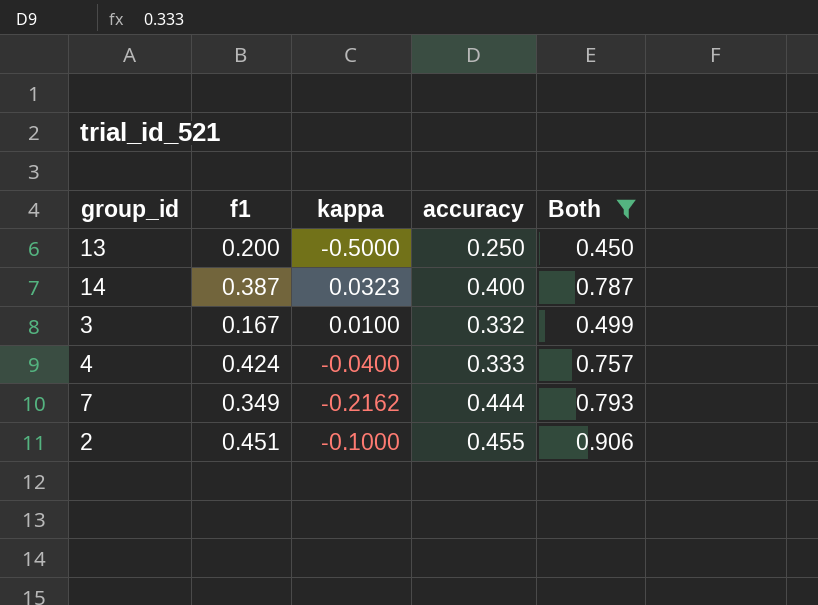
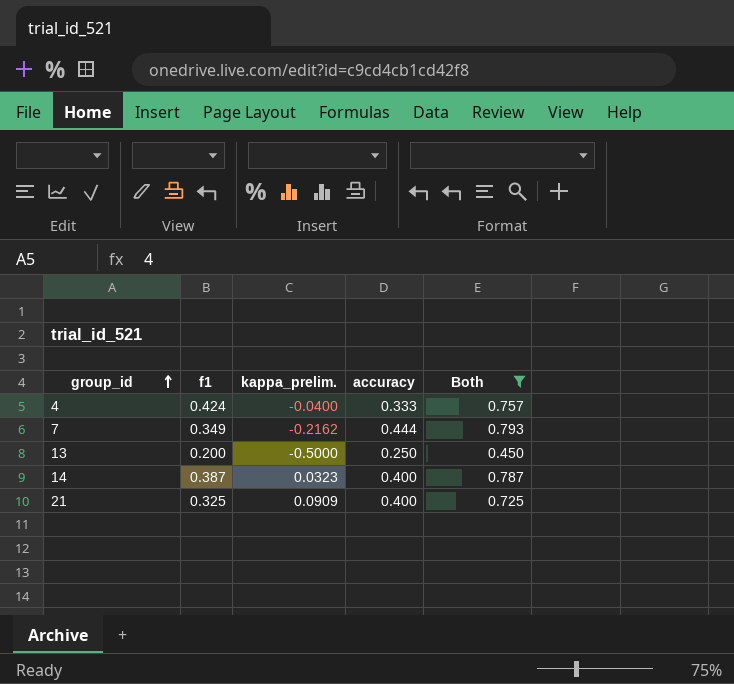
row order: none -> group_id ascending
column name: kappa -> kappa_prelim.
row 3: 0.167 | 0.0100 | 0.332 | 0.499 -> none
row 2: 0.451 | -0.1000 | 0.455 | 0.906 -> none
row 21: none -> 0.325 | 0.0909 | 0.400 | 0.725

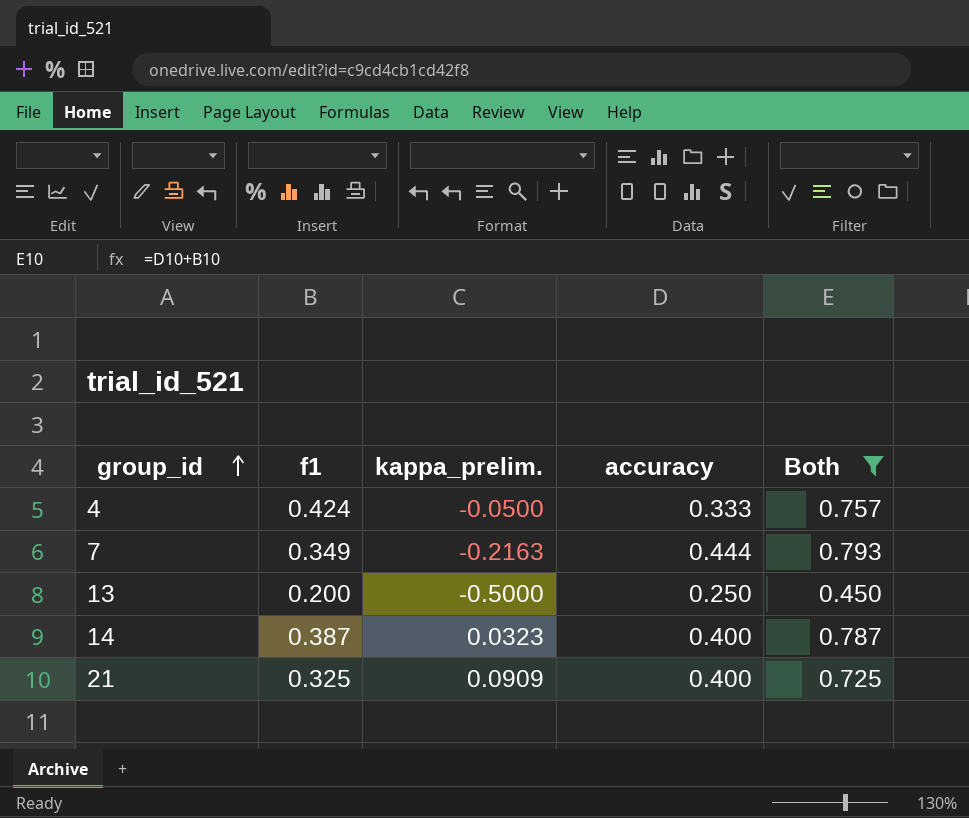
4 | kappa_prelim.: -0.0400 -> -0.0500
7 | kappa_prelim.: -0.2162 -> -0.2163

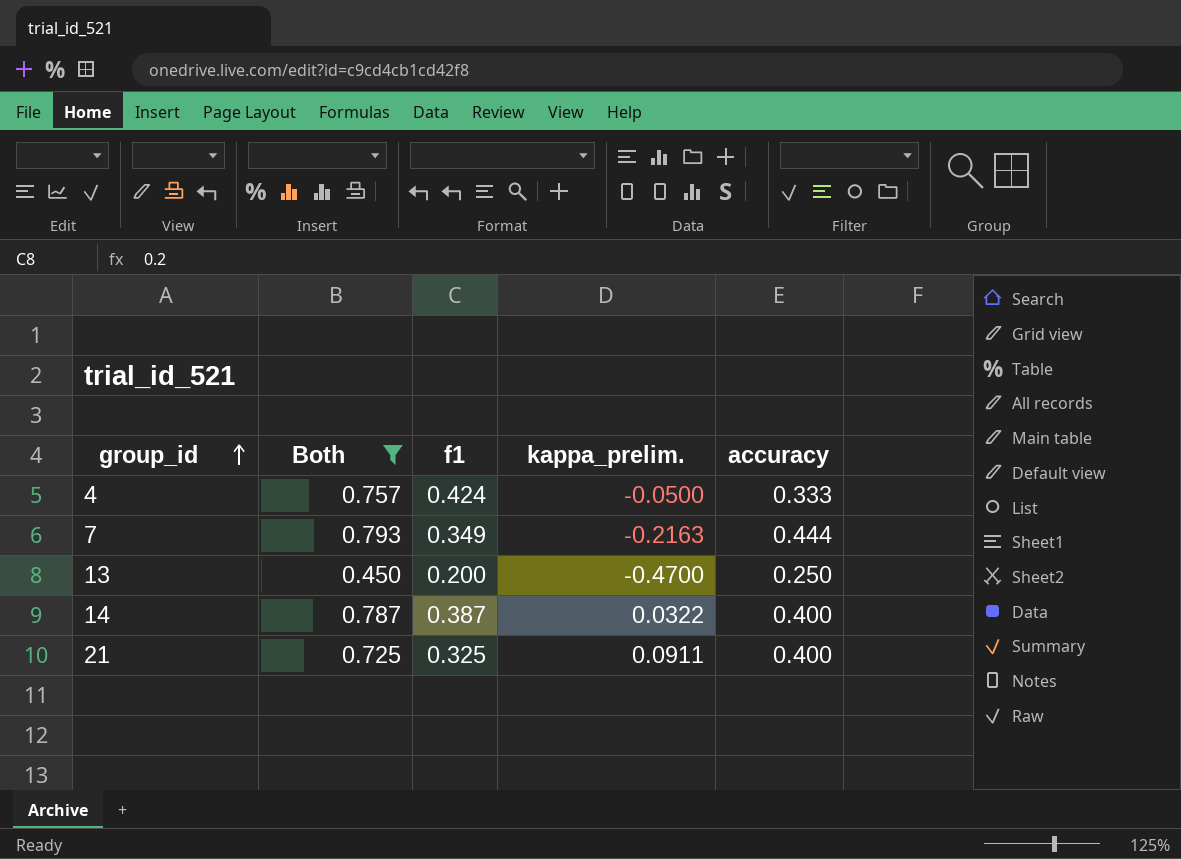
column Both | position: 5 -> 2
13 | kappa_prelim.: -0.5000 -> -0.4700
14 | kappa_prelim.: 0.0323 -> 0.0322
21 | kappa_prelim.: 0.0909 -> 0.0911

